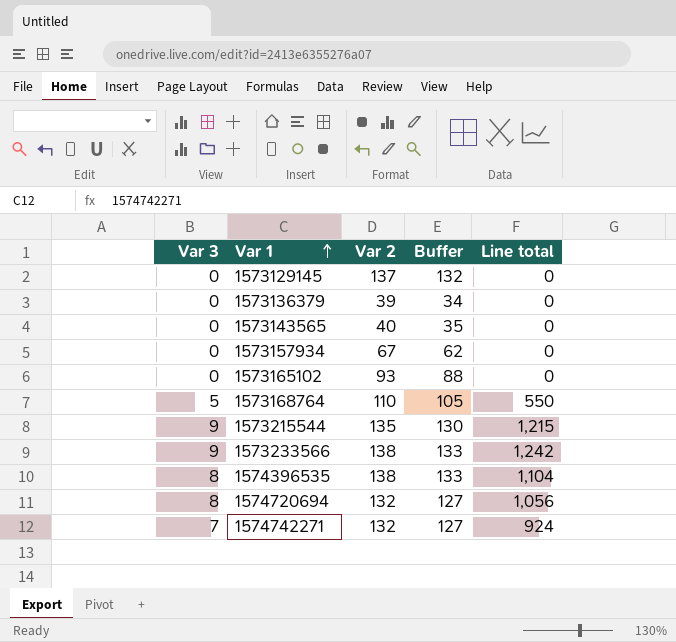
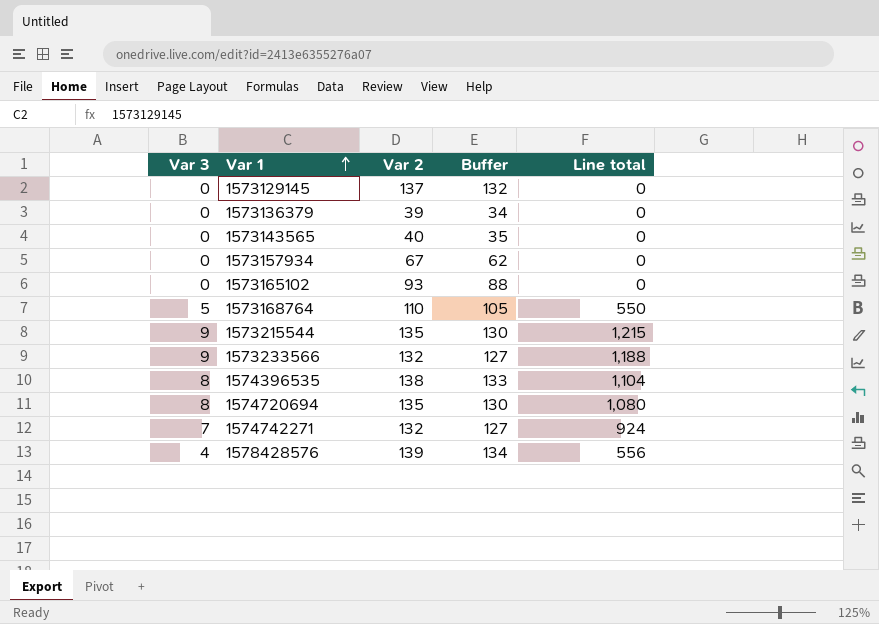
1573233566 | Var 2: 138 -> 132
1573233566 | Buffer: 133 -> 127
1573233566 | Line total: 1,242 -> 1,188
1574720694 | Var 2: 132 -> 135
1574720694 | Buffer: 127 -> 130
1574720694 | Line total: 1,056 -> 1,080
row 1578428576: none -> 4 | 139 | 134 | 556

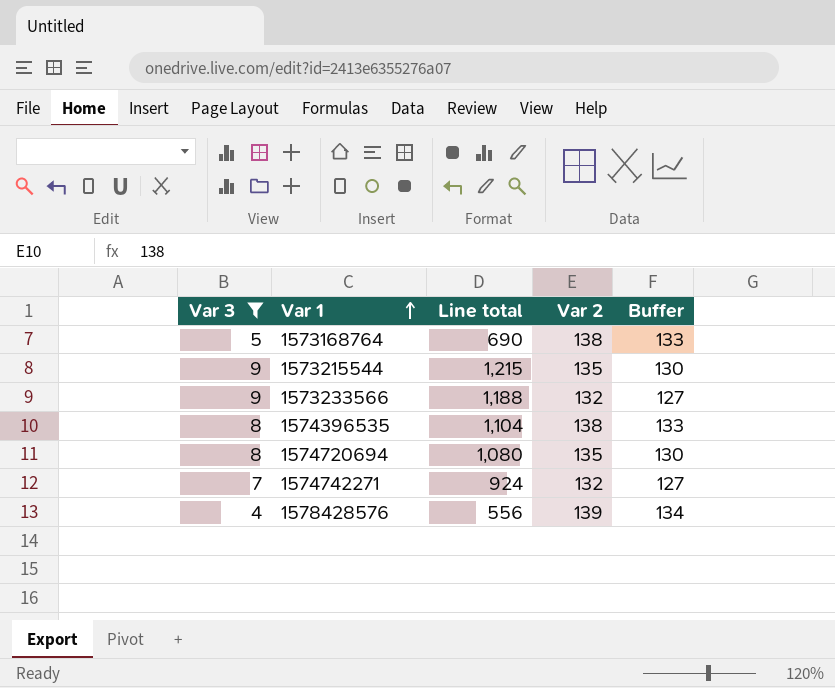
filter: none -> Var 3 != 0
column Line total | position: 5 -> 3
1573168764 | Line total: 550 -> 690
1573168764 | Var 2: 110 -> 138
1573168764 | Buffer: 105 -> 133

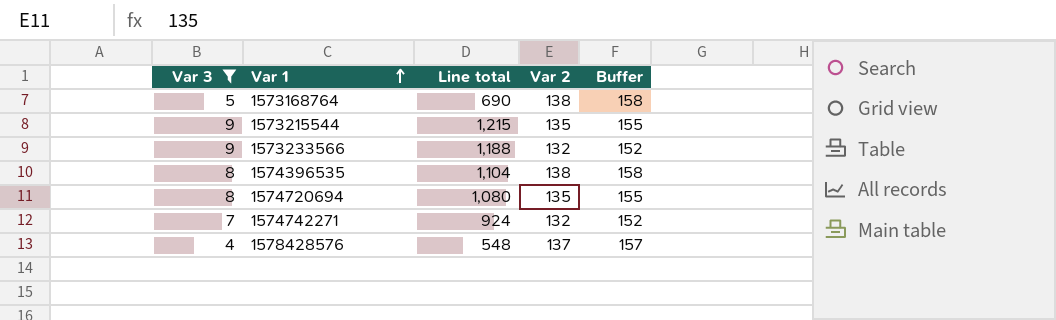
column Buffer | formula: [Var 2] - 5 -> [Var 2] + 20
1578428576 | Line total: 556 -> 548
1578428576 | Var 2: 139 -> 137

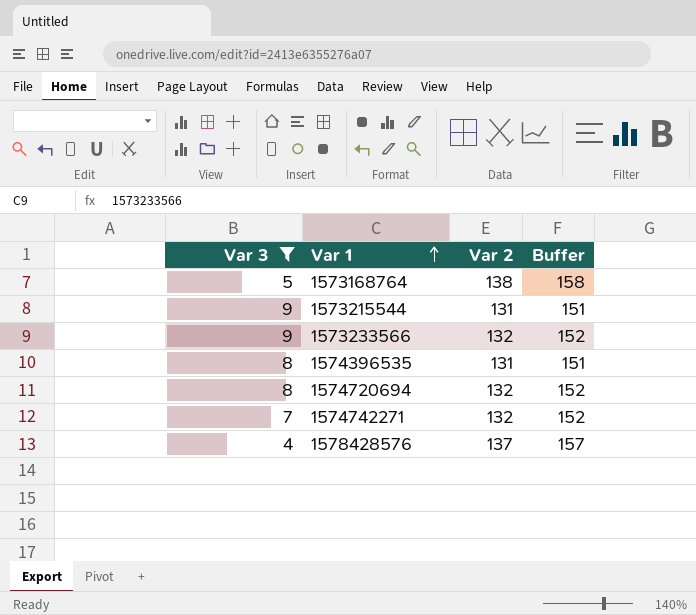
column Line total | formula: [Var 3] * [Var 2] -> none
1573215544 | Var 2: 135 -> 131
1573215544 | Buffer: 155 -> 151
1574396535 | Var 2: 138 -> 131
1574396535 | Buffer: 158 -> 151
1574720694 | Var 2: 135 -> 132
1574720694 | Buffer: 155 -> 152

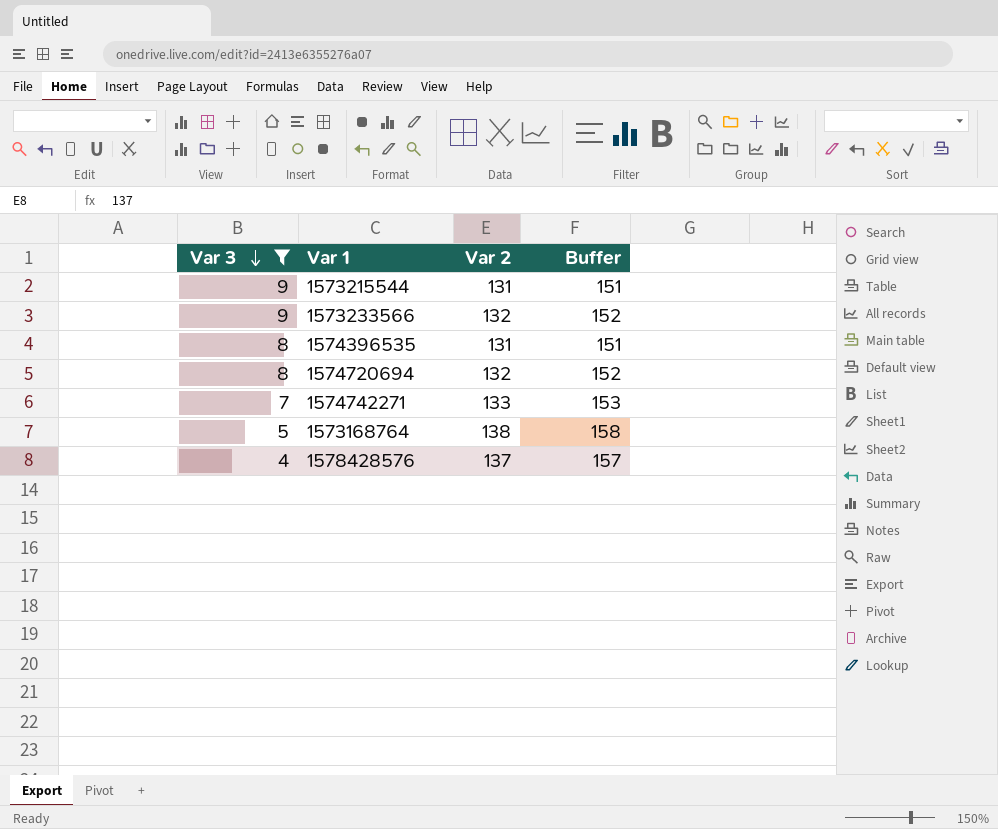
row order: Var 1 ascending -> Var 3 descending
1574742271 | Var 2: 132 -> 133
1574742271 | Buffer: 152 -> 153

